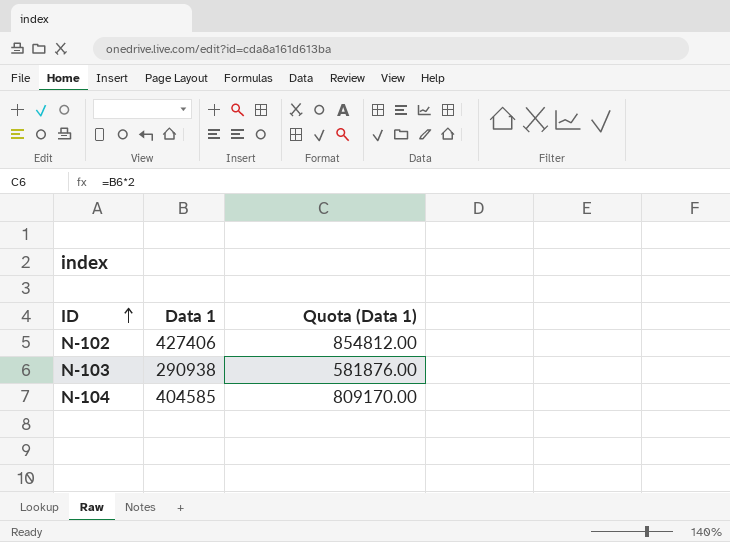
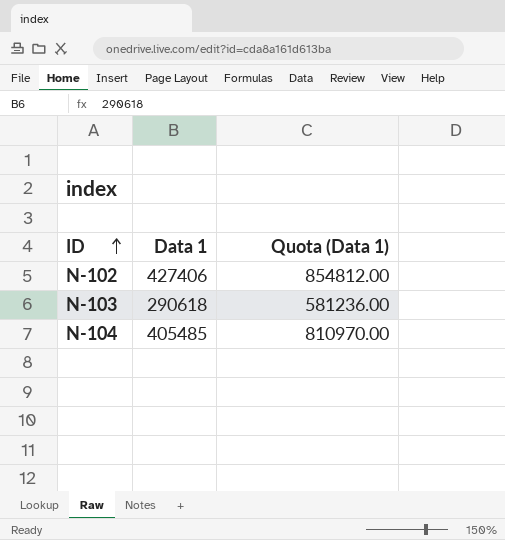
N-103 | Data 1: 290938 -> 290618
N-103 | Quota (Data 1): 581876.00 -> 581236.00
N-104 | Data 1: 404585 -> 405485
N-104 | Quota (Data 1): 809170.00 -> 810970.00

